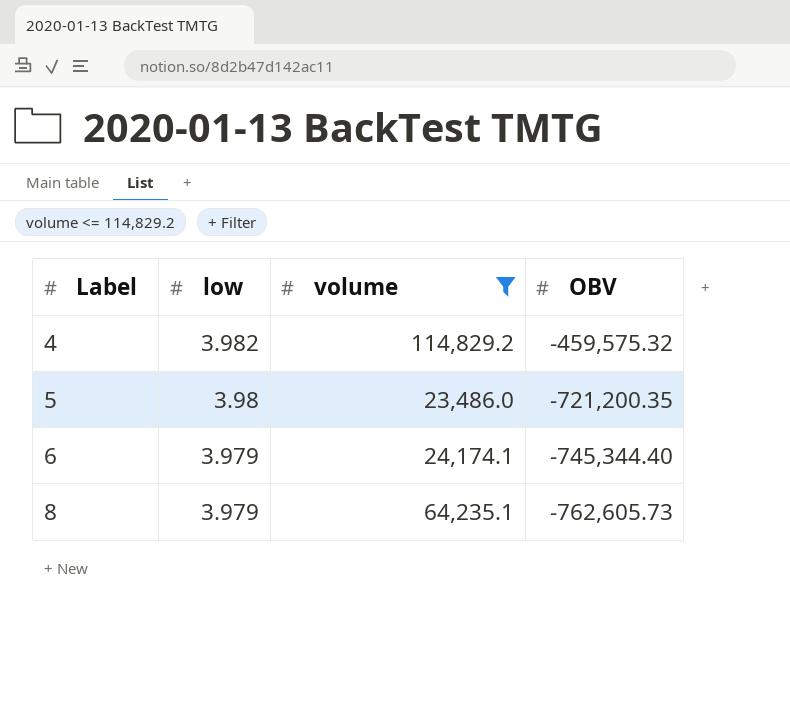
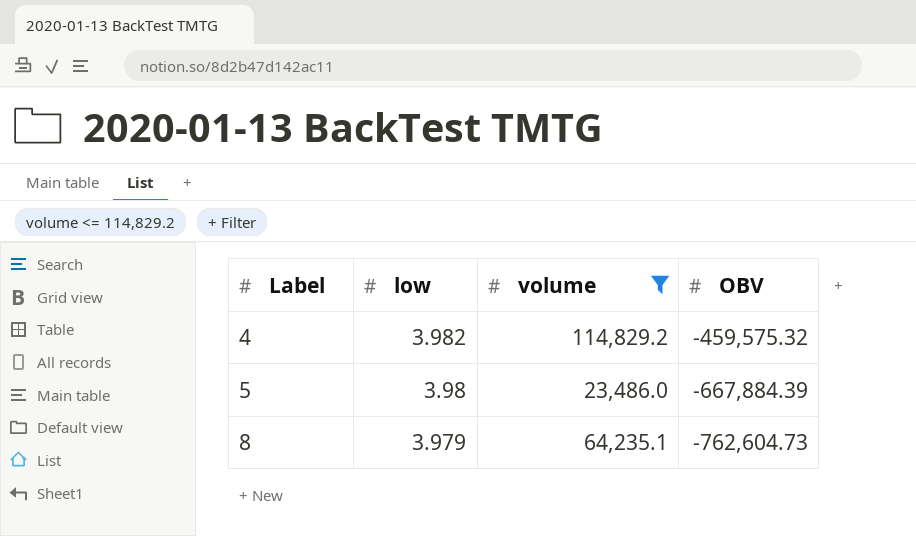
row 6: 3.979 | 24,174.1 | -745,344.40 -> none
5 | OBV: -721,200.35 -> -667,884.39
8 | OBV: -762,605.73 -> -762,604.73

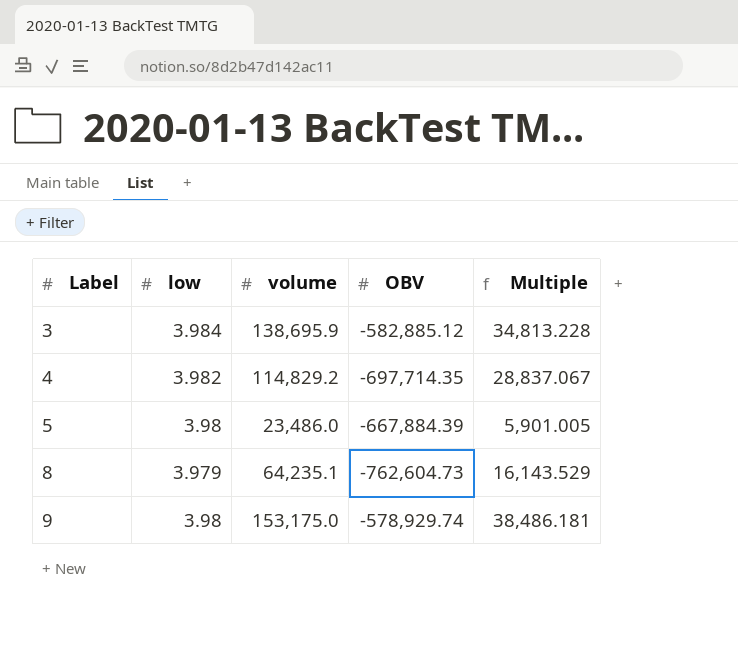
filter: volume <= 114,829.2 -> none
column Multiple | formula: none -> [volume] / [low]
4 | OBV: -459,575.32 -> -697,714.35

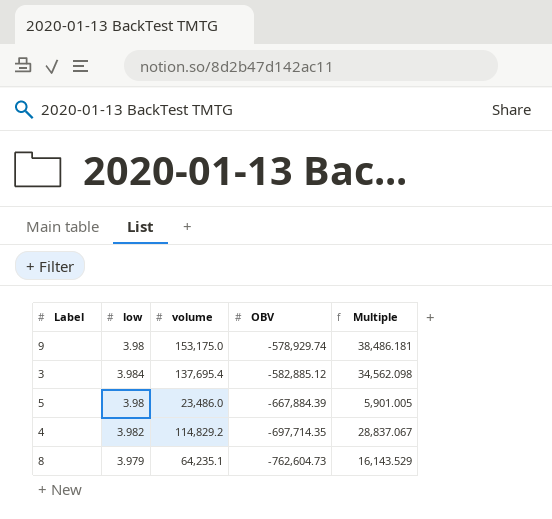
row order: Label ascending -> OBV descending
3 | volume: 138,695.9 -> 137,695.4
3 | Multiple: 34,813.228 -> 34,562.098

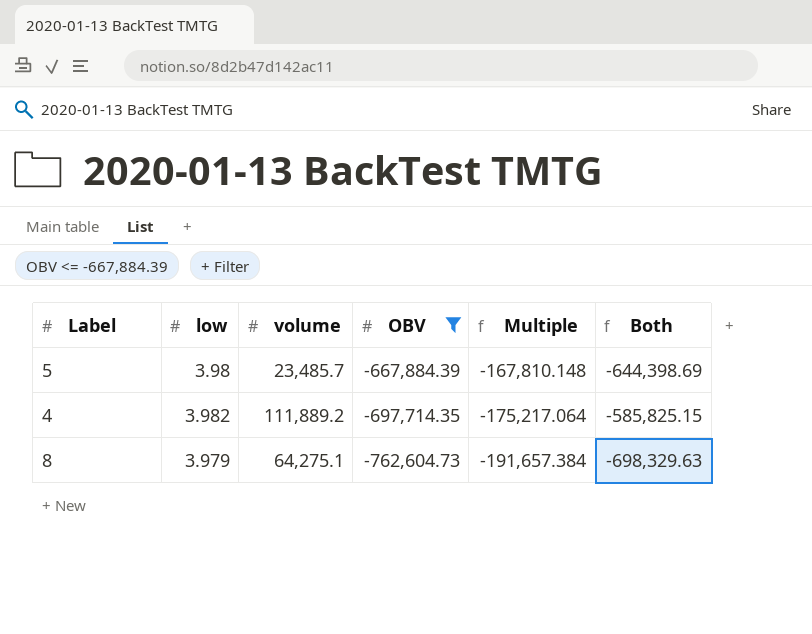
filter: none -> OBV <= -667,884.39
column Multiple | formula: [volume] / [low] -> [OBV] / [low]
column Both | formula: none -> [volume] + [OBV]
5 | volume: 23,486.0 -> 23,485.7
4 | volume: 114,829.2 -> 111,889.2
8 | volume: 64,235.1 -> 64,275.1

